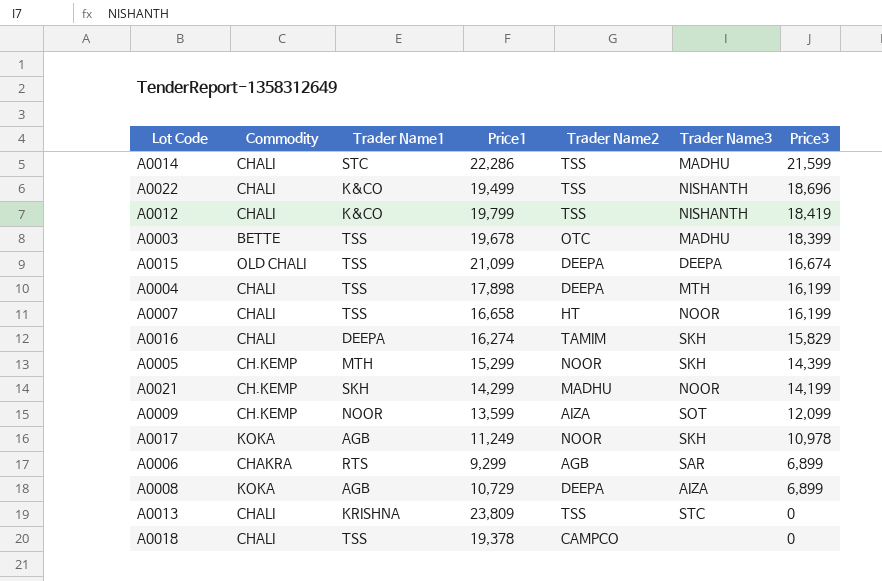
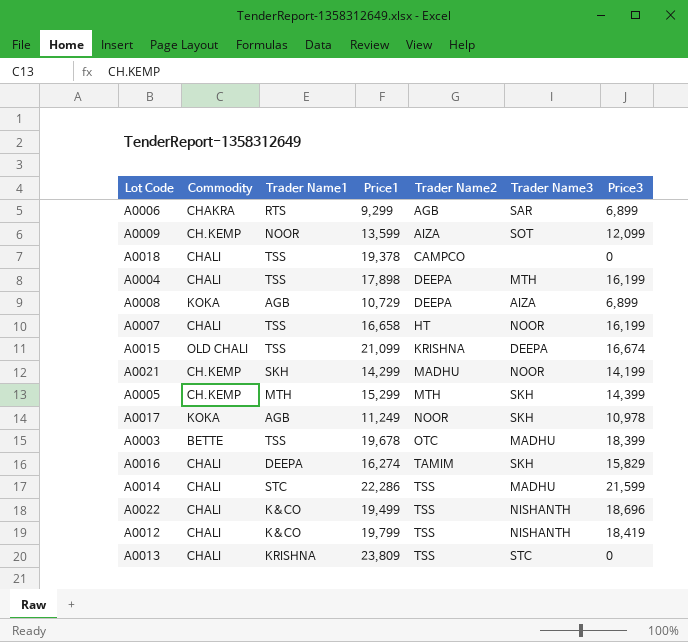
row order: Price3 descending -> Trader Name2 ascending
A0015 | Trader Name2: DEEPA -> KRISHNA
A0005 | Trader Name2: NOOR -> MTH

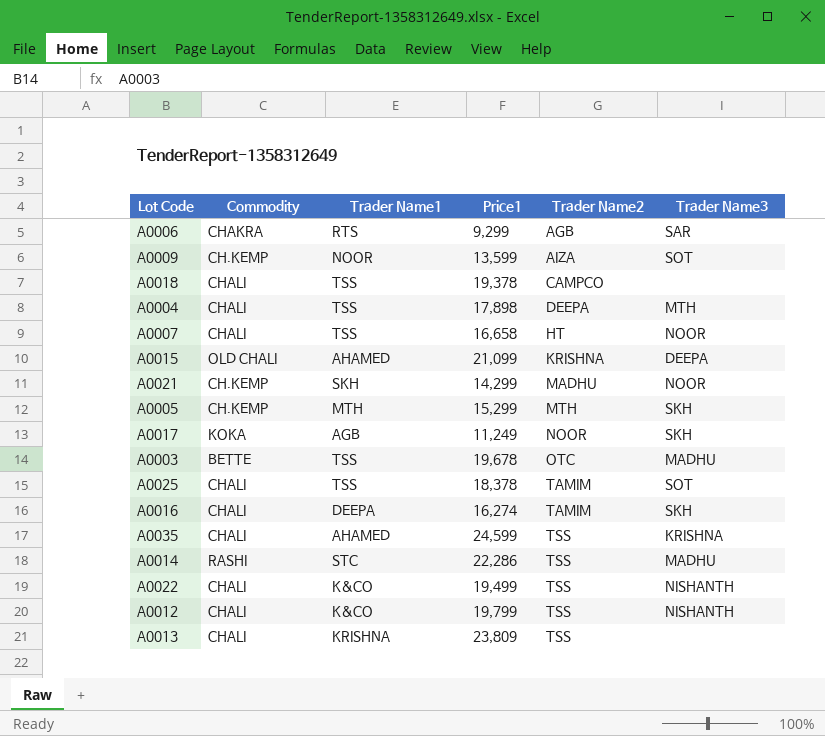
column Price3 | position: 7 -> none
row A0008: KOKA | AGB | 10,729 | DEEPA | AIZA | 6,899 -> none
A0015 | Trader Name1: TSS -> AHAMED
row A0025: none -> CHALI | TSS | 18,378 | TAMIM | SOT
row A0035: none -> CHALI | AHAMED | 24,599 | TSS | KRISHNA
A0014 | Commodity: CHALI -> RASHI
A0013 | Trader Name3: STC -> none

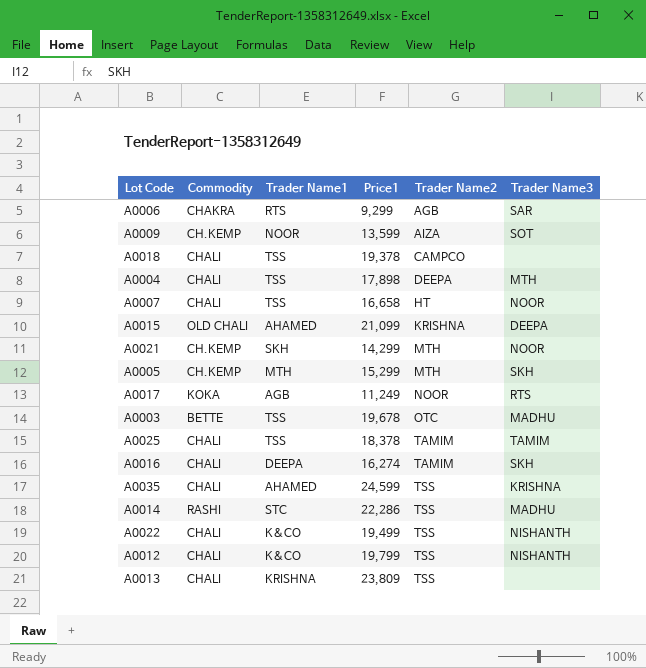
A0021 | Trader Name2: MADHU -> MTH
A0017 | Trader Name3: SKH -> RTS
A0025 | Trader Name3: SOT -> TAMIM

